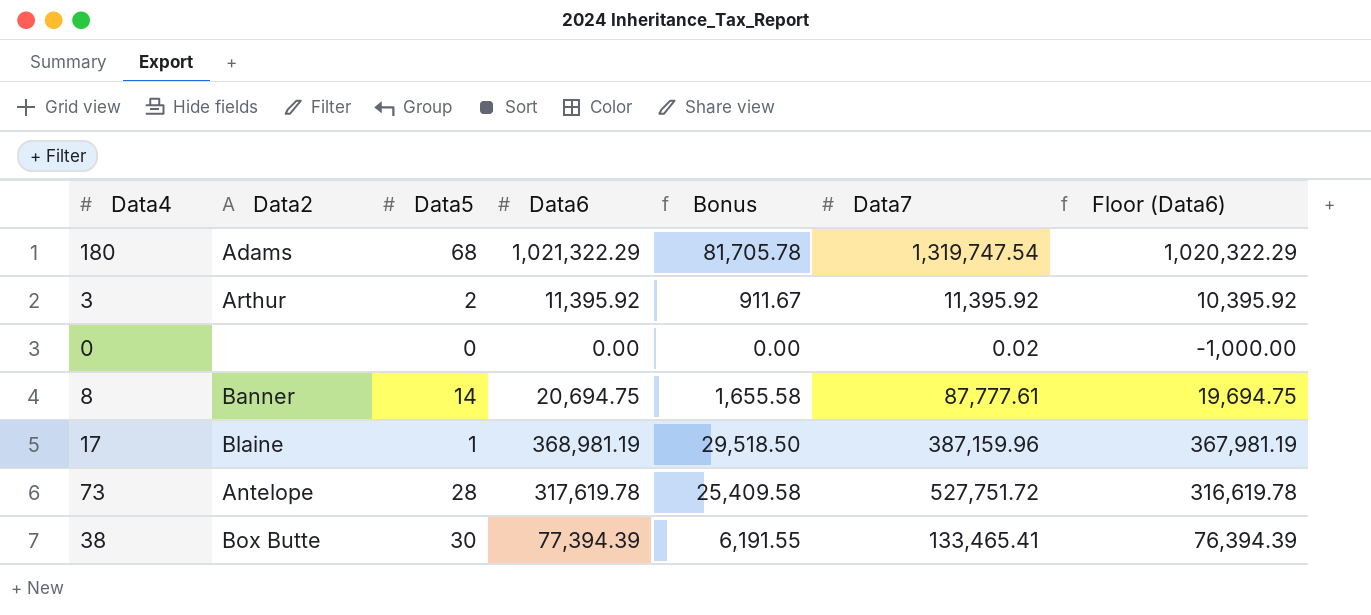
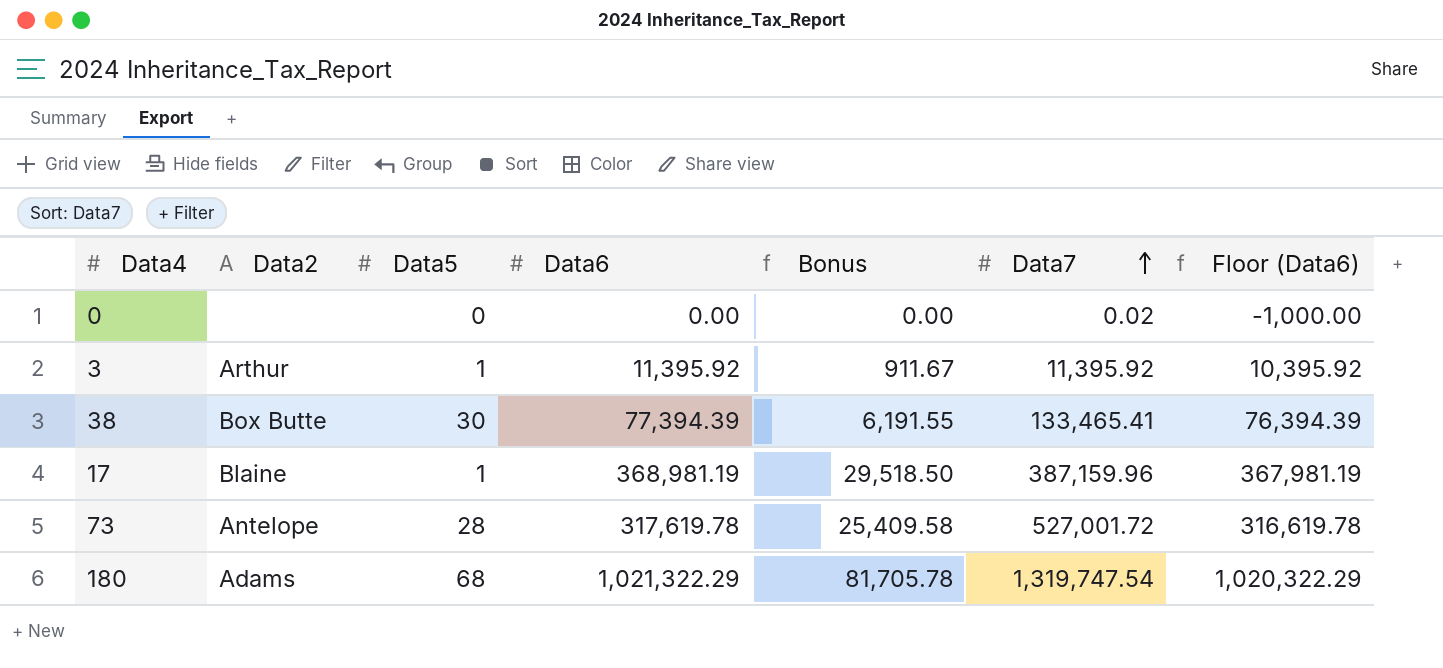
row order: none -> Data7 ascending
row 8: Banner | 14 | 20,694.75 | 1,655.58 | 87,777.61 | 19,694.75 -> none
3 | Data5: 2 -> 1
73 | Data7: 527,751.72 -> 527,001.72

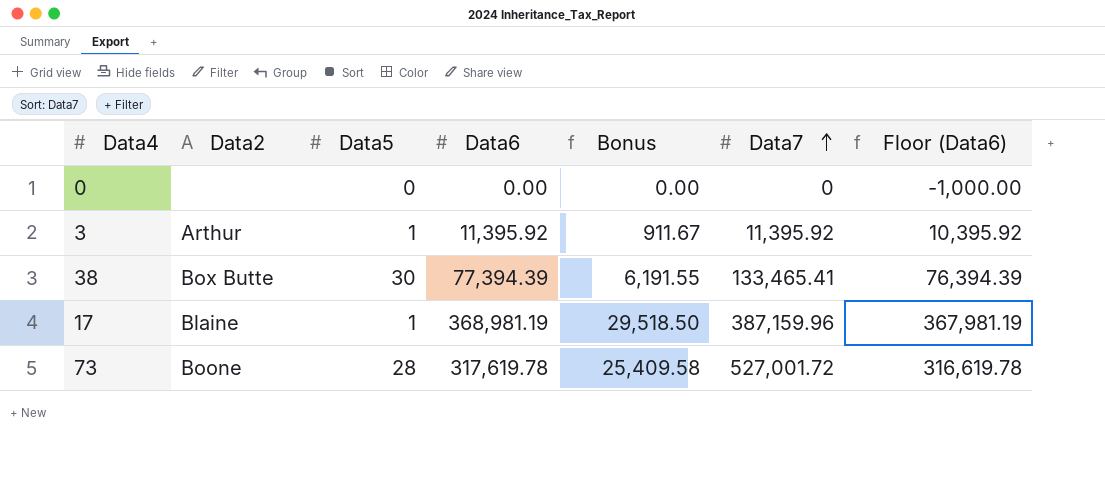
row 180: Adams | 68 | 1,021,322.29 | 81,705.78 | 1,319,747.54 | 1,020,322.29 -> none
0 | Data7: 0.02 -> 0
73 | Data2: Antelope -> Boone

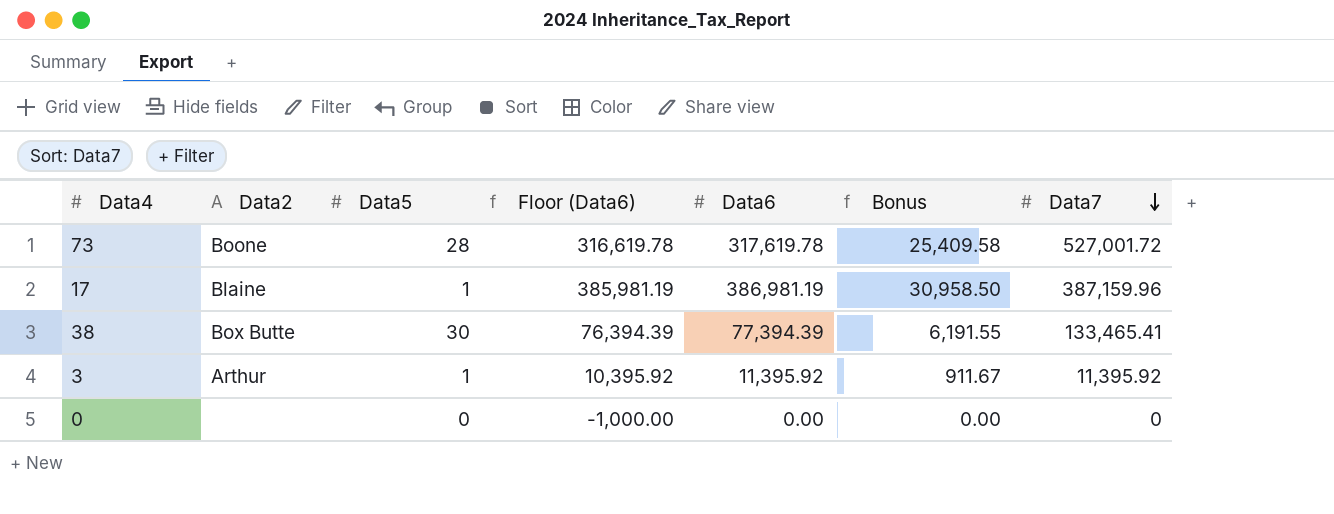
row order: Data7 ascending -> Data7 descending
column Floor (Data6) | position: 7 -> 4
17 | Floor (Data6): 367,981.19 -> 385,981.19
17 | Data6: 368,981.19 -> 386,981.19
17 | Bonus: 29,518.50 -> 30,958.50

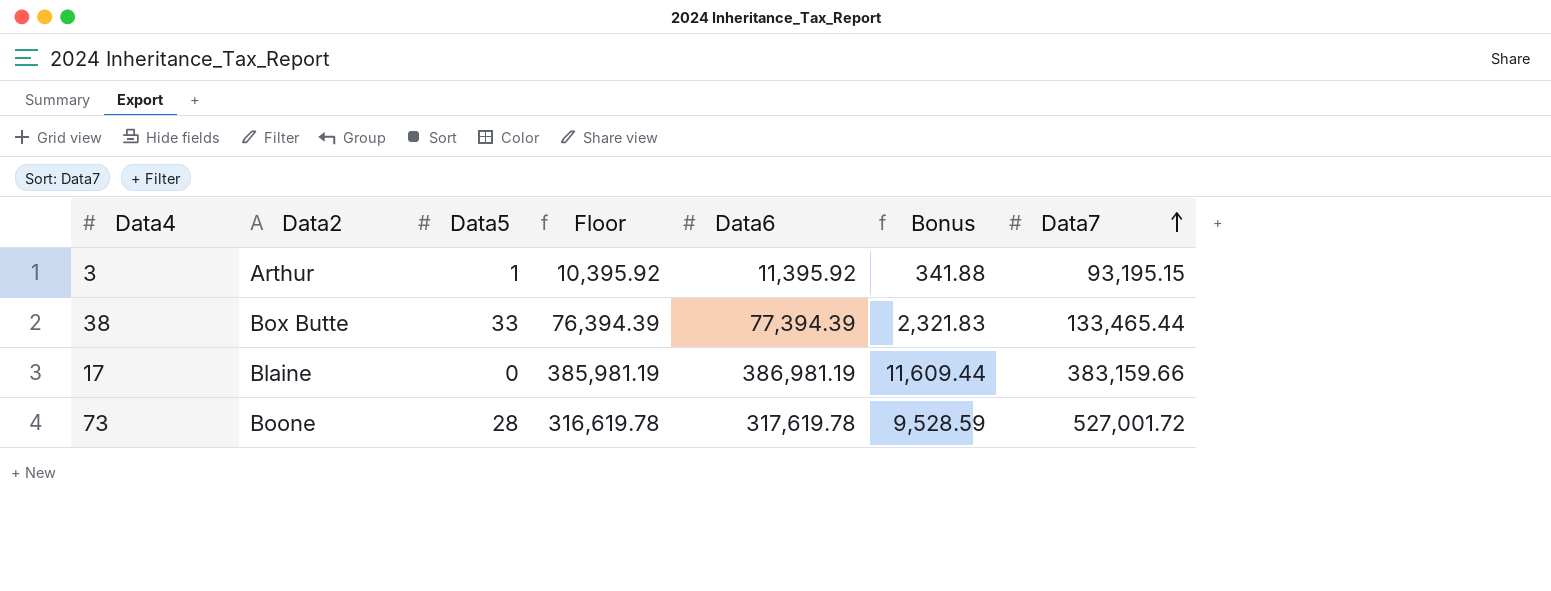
row order: Data7 descending -> Data7 ascending
column name: Floor (Data6) -> Floor
column Bonus | formula: [Data6] * 0.08 -> [Data6] * 0.03
row 0: none | 0 | -1,000.00 | 0.00 | 0.00 | 0 -> none
3 | Data7: 11,395.92 -> 93,195.15
38 | Data5: 30 -> 33
38 | Data7: 133,465.41 -> 133,465.44
17 | Data5: 1 -> 0
17 | Data7: 387,159.96 -> 383,159.66

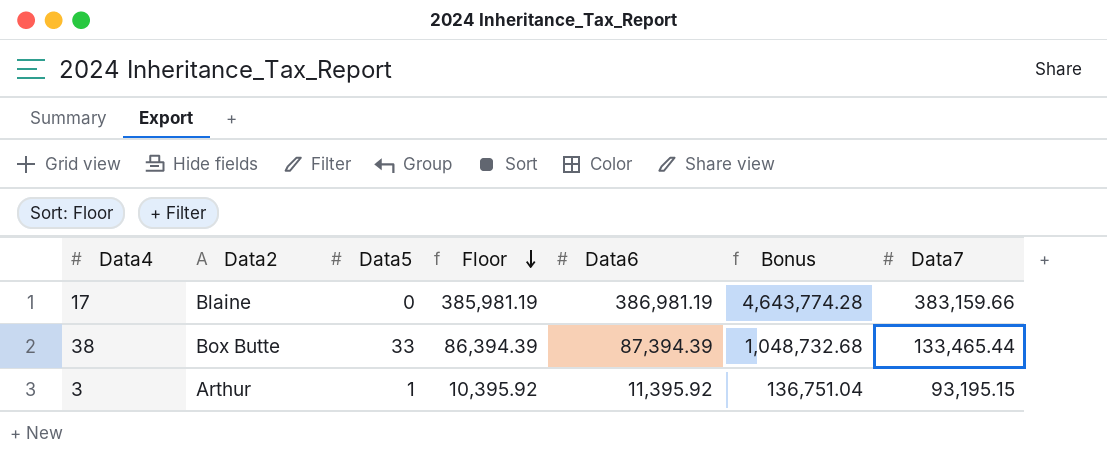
row order: Data7 ascending -> Floor descending
column Bonus | formula: [Data6] * 0.03 -> [Data6] * 12
row 73: Boone | 28 | 316,619.78 | 317,619.78 | 9,528.59 | 527,001.72 -> none
38 | Floor: 76,394.39 -> 86,394.39
38 | Data6: 77,394.39 -> 87,394.39

